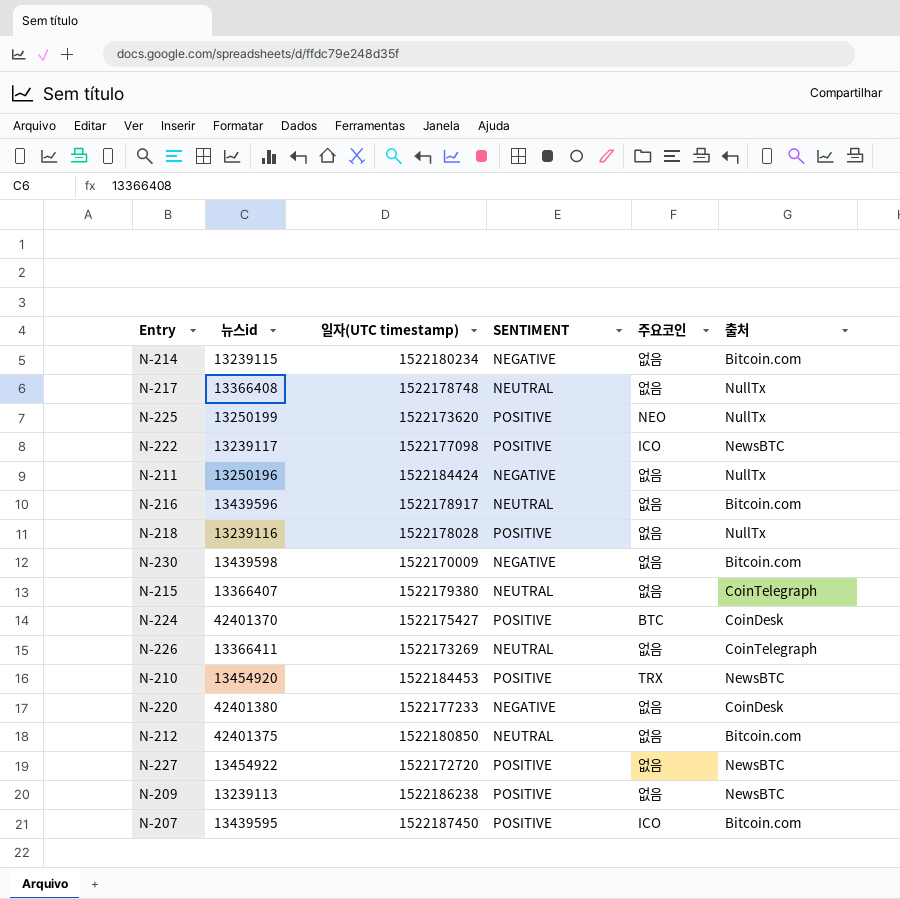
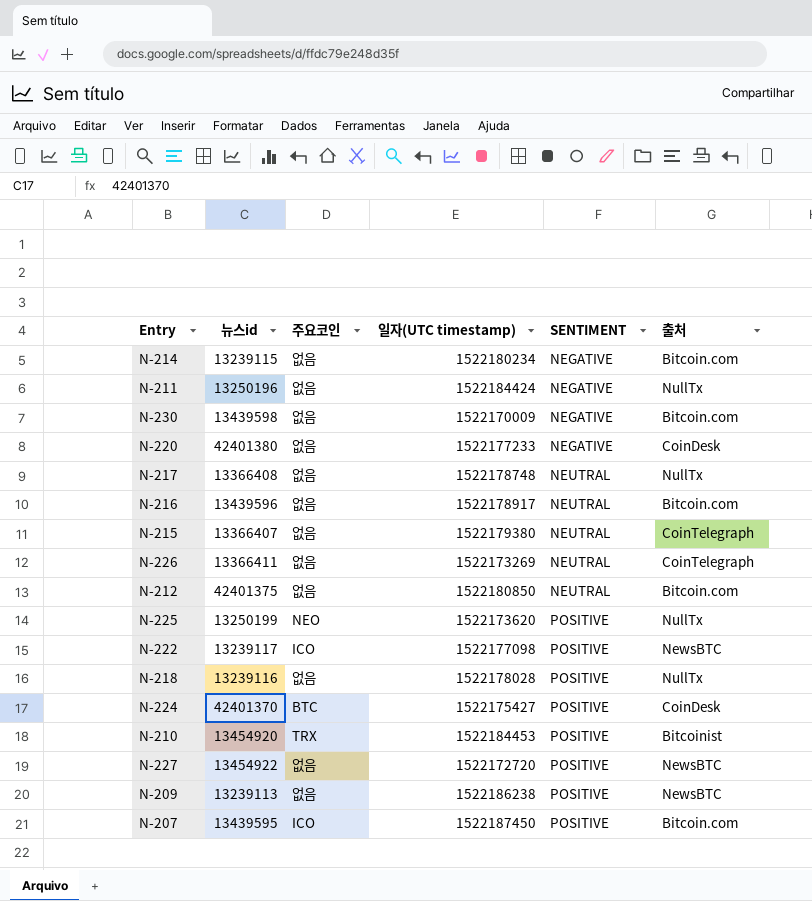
row order: none -> SENTIMENT ascending
column 주요코인 | position: 5 -> 3
N-210 | 출처: NewsBTC -> Bitcoinist

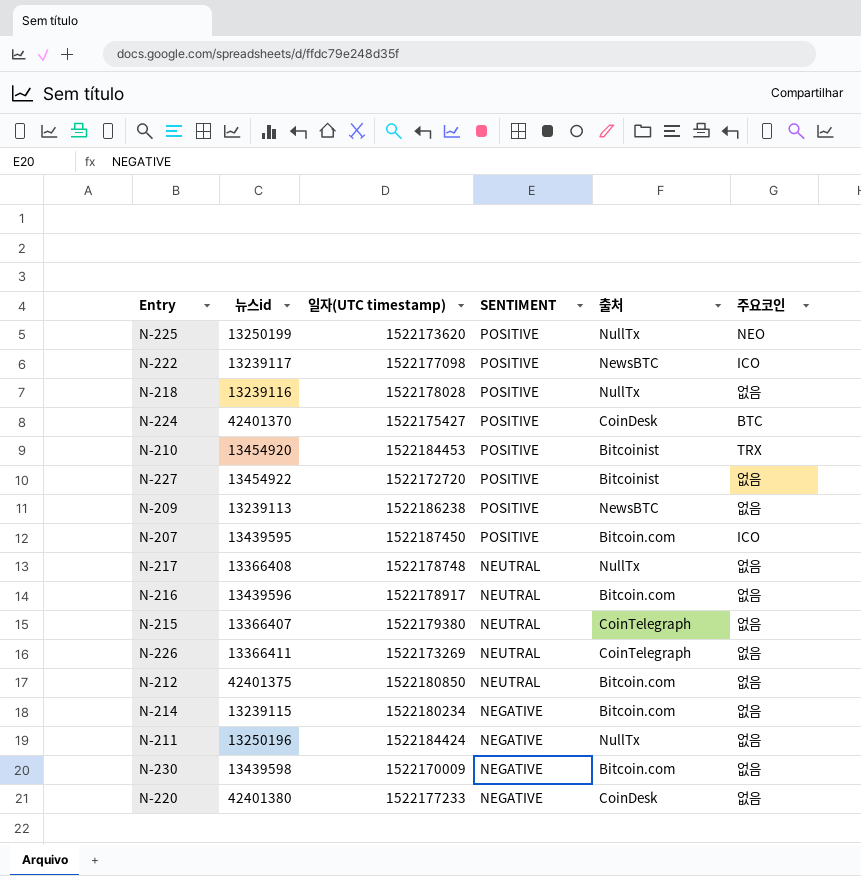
row order: SENTIMENT ascending -> SENTIMENT descending
column 주요코인 | position: 3 -> 6
N-227 | 출처: NewsBTC -> Bitcoinist

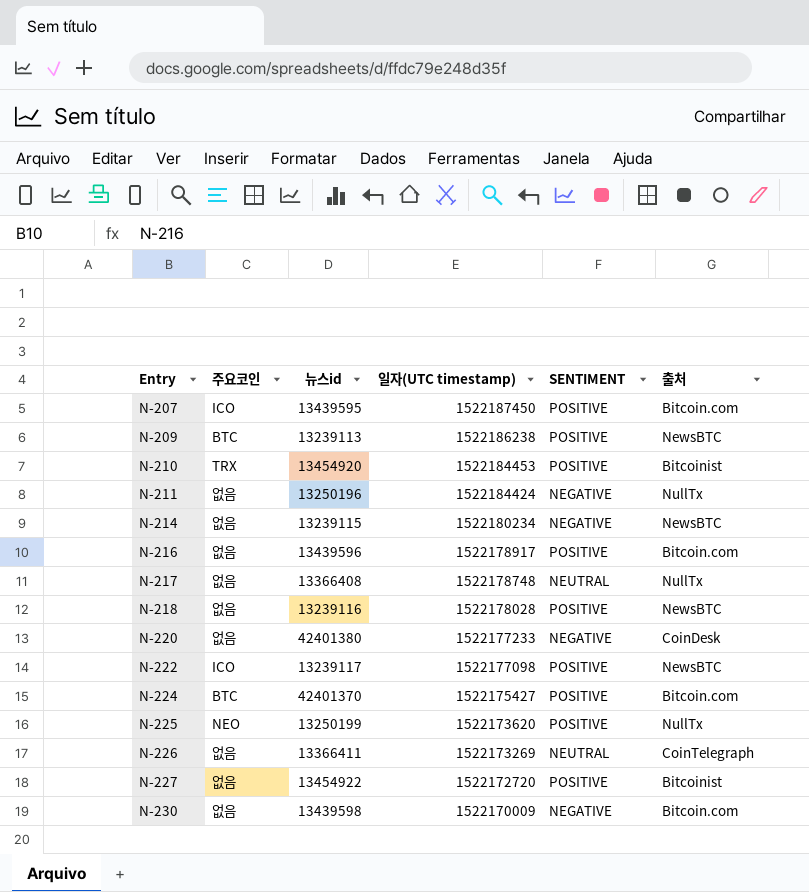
row order: SENTIMENT descending -> Entry ascending
column 주요코인 | position: 6 -> 2
row N-215: 13366407 | 1522179380 | NEUTRAL | CoinTelegraph | 없음 -> none
row N-212: 42401375 | 1522180850 | NEUTRAL | Bitcoin.com | 없음 -> none
N-209 | 주요코인: 없음 -> BTC
N-214 | 출처: Bitcoin.com -> NewsBTC
N-216 | SENTIMENT: NEUTRAL -> POSITIVE
N-218 | 출처: NullTx -> NewsBTC
N-224 | 출처: CoinDesk -> Bitcoin.com

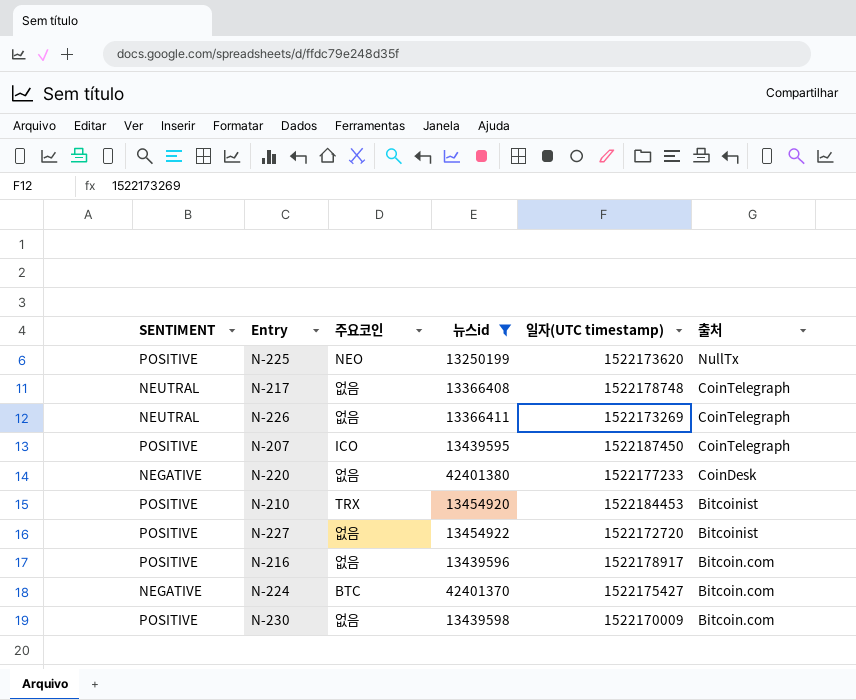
filter: none -> 뉴스id >= 13250199
row order: Entry ascending -> 출처 descending
column SENTIMENT | position: 5 -> 1
N-217 | 출처: NullTx -> CoinTelegraph
N-207 | 출처: Bitcoin.com -> CoinTelegraph
N-224 | SENTIMENT: POSITIVE -> NEGATIVE
N-230 | SENTIMENT: NEGATIVE -> POSITIVE

